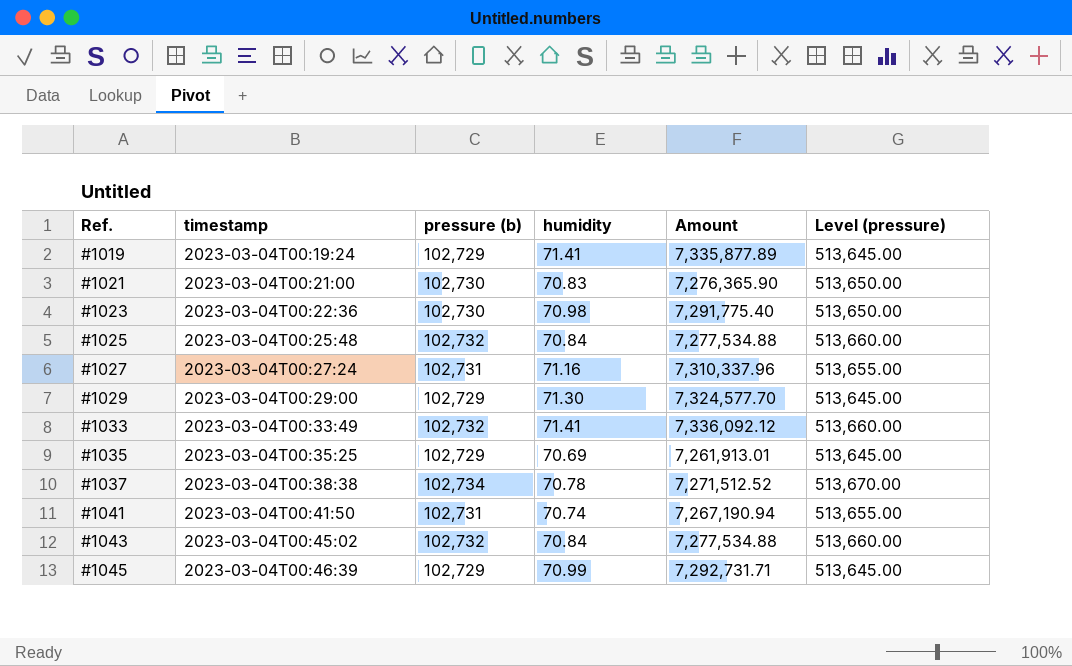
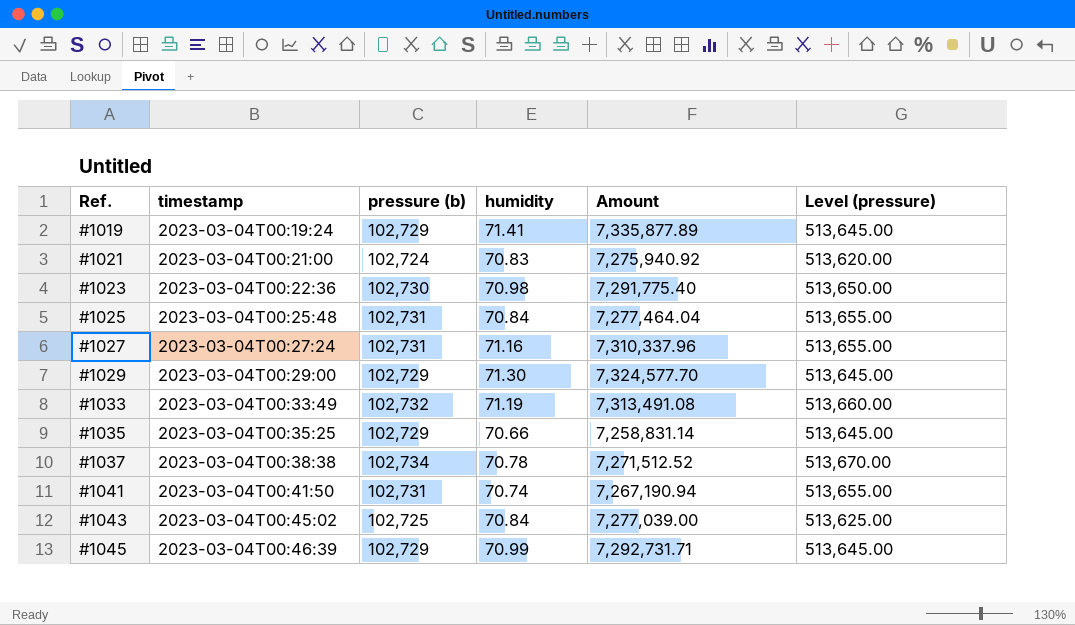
#1021 | pressure (b): 102,730 -> 102,724
#1021 | Amount: 7,276,365.90 -> 7,275,940.92
#1021 | Level (pressure): 513,650.00 -> 513,620.00
#1025 | pressure (b): 102,732 -> 102,731
#1025 | Amount: 7,277,534.88 -> 7,277,464.04
#1025 | Level (pressure): 513,660.00 -> 513,655.00
#1033 | humidity: 71.41 -> 71.19
#1033 | Amount: 7,336,092.12 -> 7,313,491.08
#1035 | humidity: 70.69 -> 70.66
#1035 | Amount: 7,261,913.01 -> 7,258,831.14
#1043 | pressure (b): 102,732 -> 102,725
#1043 | Amount: 7,277,534.88 -> 7,277,039.00
#1043 | Level (pressure): 513,660.00 -> 513,625.00

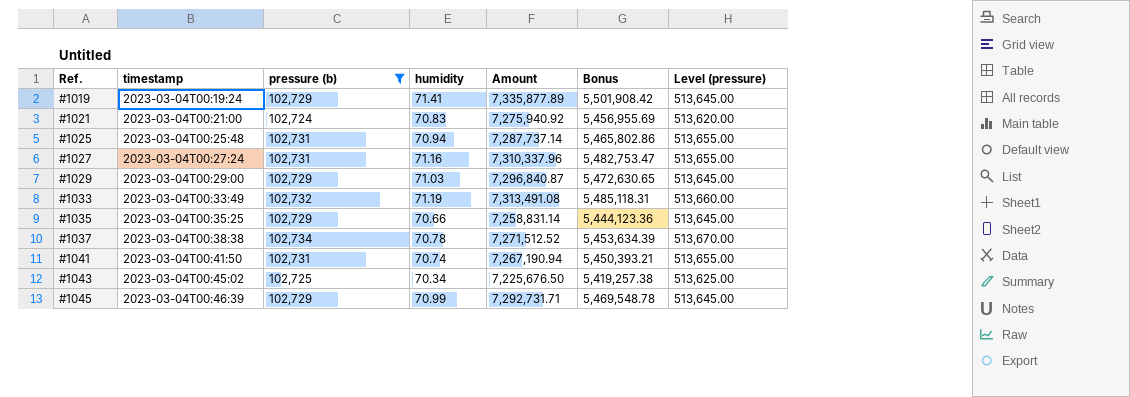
filter: none -> pressure (b) != 102,730
column Bonus | formula: none -> [Amount] * 0.75
#1025 | humidity: 70.84 -> 70.94
#1025 | Amount: 7,277,464.04 -> 7,287,737.14
#1029 | humidity: 71.30 -> 71.03
#1029 | Amount: 7,324,577.70 -> 7,296,840.87
#1043 | humidity: 70.84 -> 70.34
#1043 | Amount: 7,277,039.00 -> 7,225,676.50

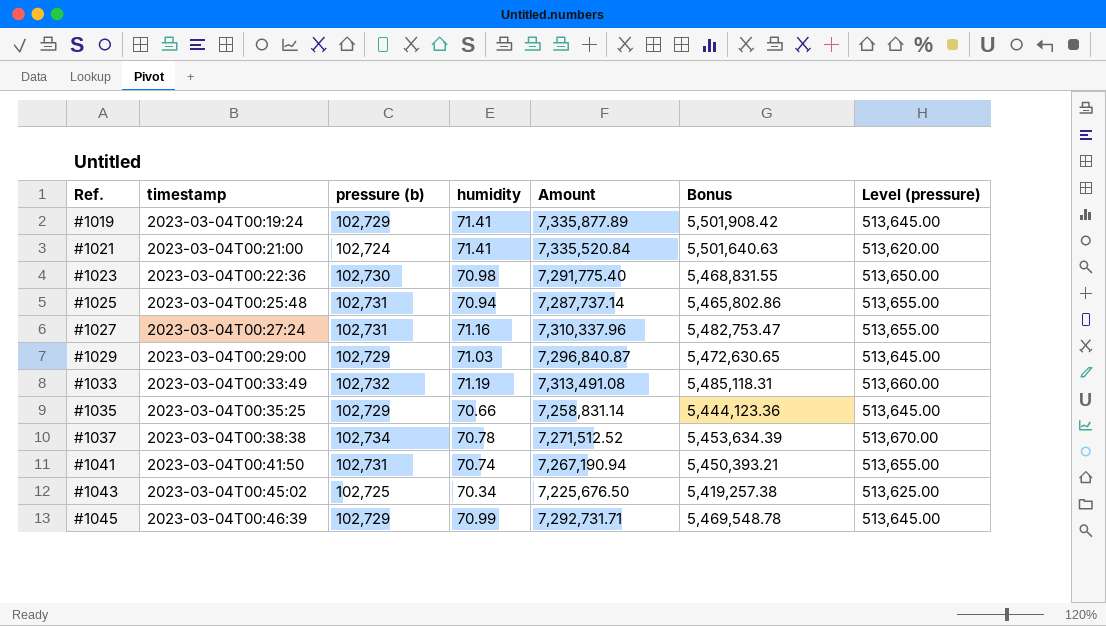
filter: pressure (b) != 102,730 -> none
#1021 | humidity: 70.83 -> 71.41
#1021 | Amount: 7,275,940.92 -> 7,335,520.84
#1021 | Bonus: 5,456,955.69 -> 5,501,640.63

